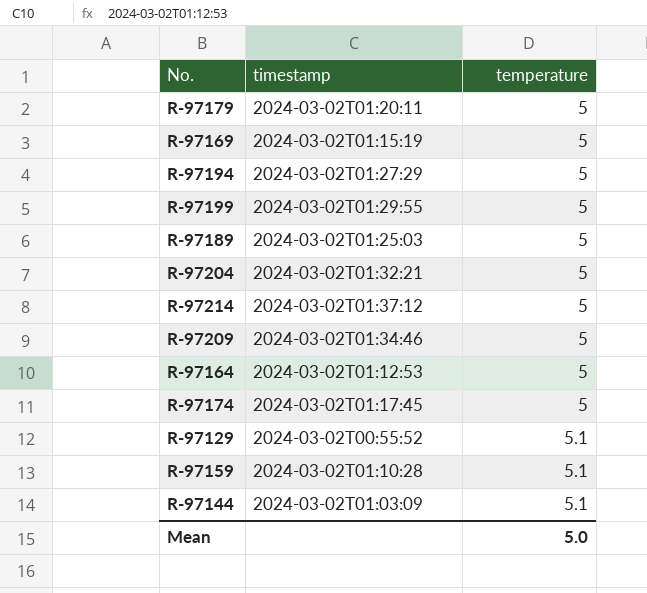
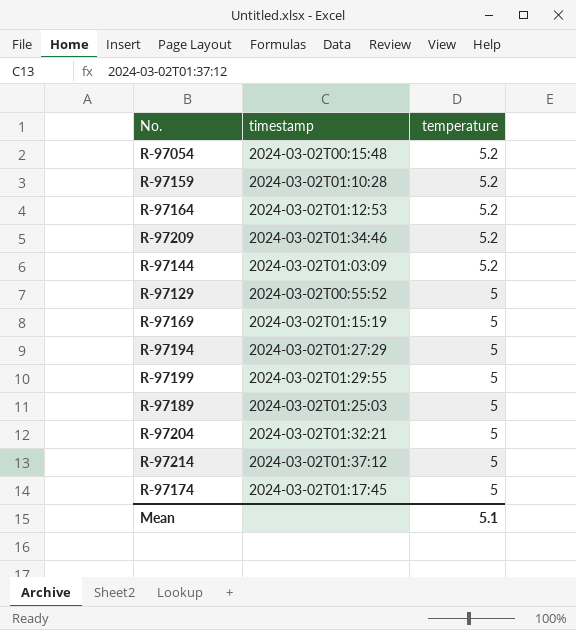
row order: temperature ascending -> temperature descending
row R-97179: 2024-03-02T01:20:11 | 5 -> none
row R-97054: none -> 2024-03-02T00:15:48 | 5.2
R-97159 | temperature: 5.1 -> 5.2
R-97164 | temperature: 5 -> 5.2
R-97209 | temperature: 5 -> 5.2
R-97144 | temperature: 5.1 -> 5.2
R-97129 | temperature: 5.1 -> 5
Mean | temperature: 5.0 -> 5.1

